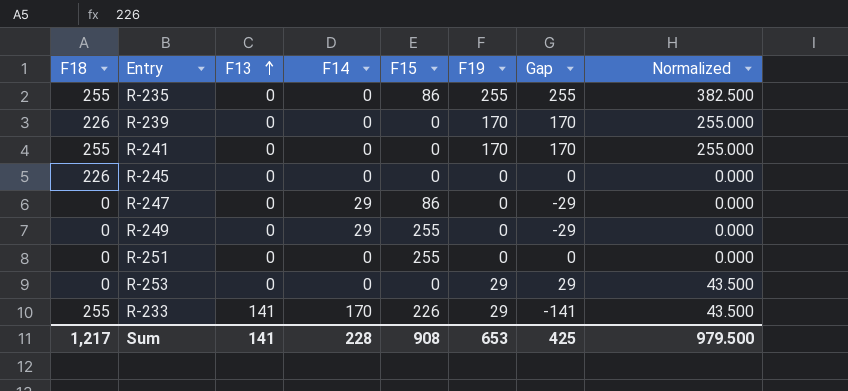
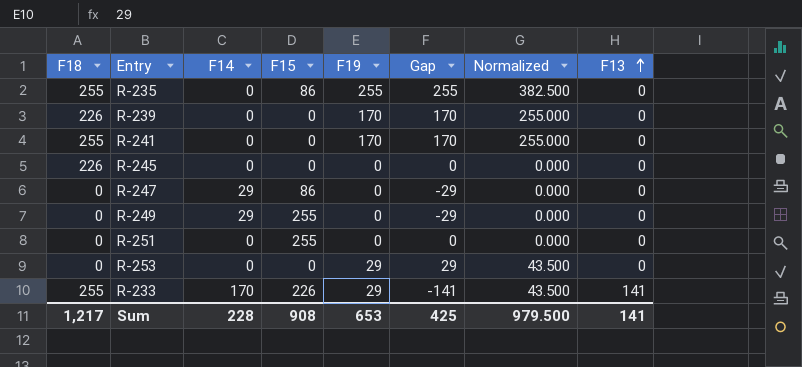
column F13 | position: 3 -> 8

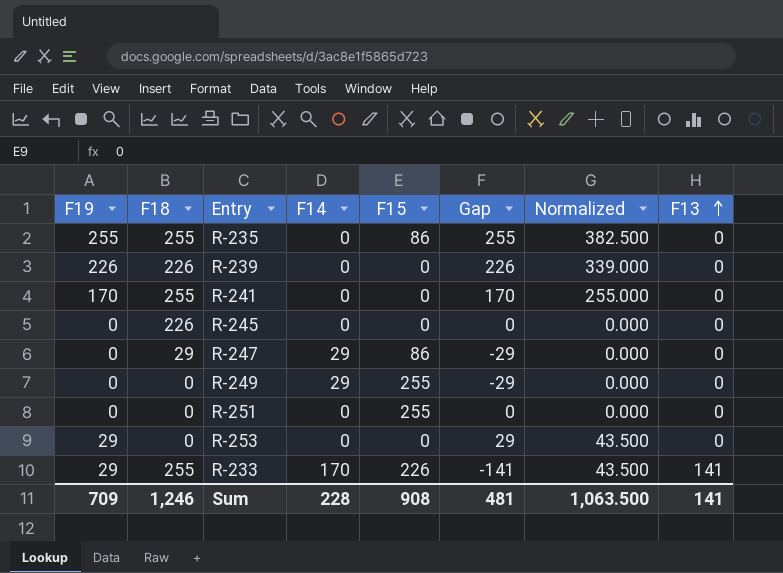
column F19 | position: 5 -> 1
R-239 | F19: 170 -> 226
R-239 | Gap: 170 -> 226
R-239 | Normalized: 255.000 -> 339.000
R-247 | F18: 0 -> 29
Sum | F19: 653 -> 709
Sum | F18: 1,217 -> 1,246
Sum | Gap: 425 -> 481
Sum | Normalized: 979.500 -> 1,063.500

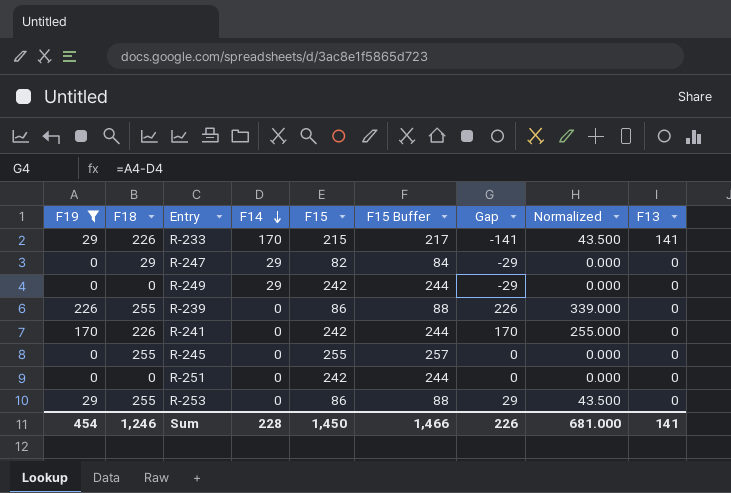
filter: none -> F19 != 255
row order: F13 ascending -> F14 descending
column F15 Buffer | formula: none -> [F15] + 2
R-233 | F18: 255 -> 226
R-233 | F15: 226 -> 215
R-247 | F15: 86 -> 82
R-249 | F15: 255 -> 242
R-239 | F18: 226 -> 255
R-239 | F15: 0 -> 86
R-241 | F18: 255 -> 226
R-241 | F15: 0 -> 242
R-245 | F18: 226 -> 255
R-245 | F15: 0 -> 255
R-251 | F15: 255 -> 242
R-253 | F18: 0 -> 255
R-253 | F15: 0 -> 86
Sum | F19: 709 -> 454
Sum | F15: 908 -> 1,450
Sum | Gap: 481 -> 226
Sum | Normalized: 1,063.500 -> 681.000

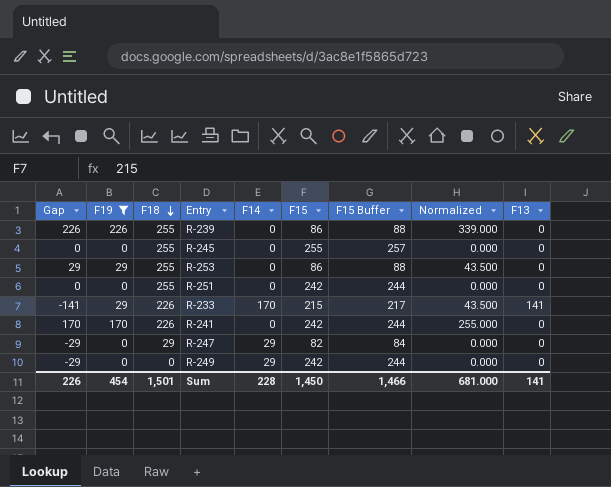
row order: F14 descending -> F18 descending
column Gap | position: 7 -> 1
R-251 | F18: 0 -> 255
Sum | F18: 1,246 -> 1,501

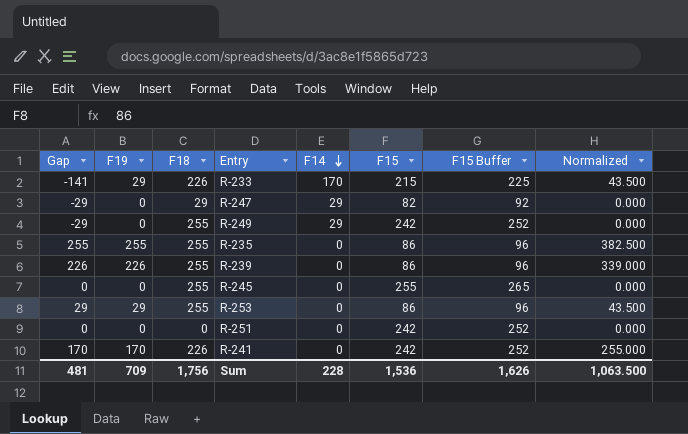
filter: F19 != 255 -> none
row order: F18 descending -> F14 descending
column F13 | position: 9 -> none
column F15 Buffer | formula: [F15] + 2 -> [F15] + 10
R-249 | F18: 0 -> 255
R-251 | F18: 255 -> 0
Sum | Gap: 226 -> 481
Sum | F19: 454 -> 709
Sum | F18: 1,501 -> 1,756
Sum | F15: 1,450 -> 1,536
Sum | F15 Buffer: 1,466 -> 1,626
Sum | Normalized: 681.000 -> 1,063.500

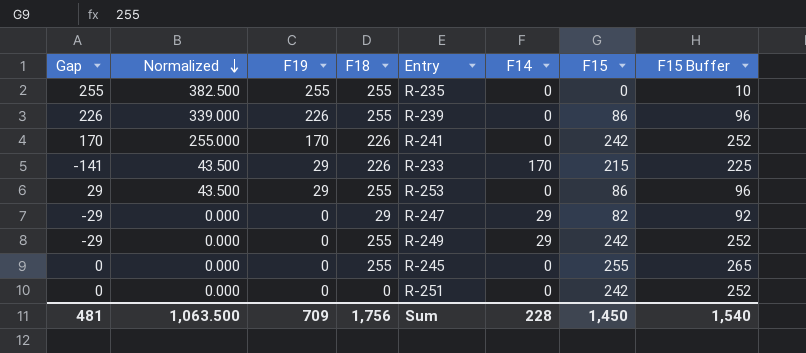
row order: F14 descending -> Normalized descending
column Normalized | position: 8 -> 2
R-235 | F15: 86 -> 0
R-235 | F15 Buffer: 96 -> 10
Sum | F15: 1,536 -> 1,450
Sum | F15 Buffer: 1,626 -> 1,540

